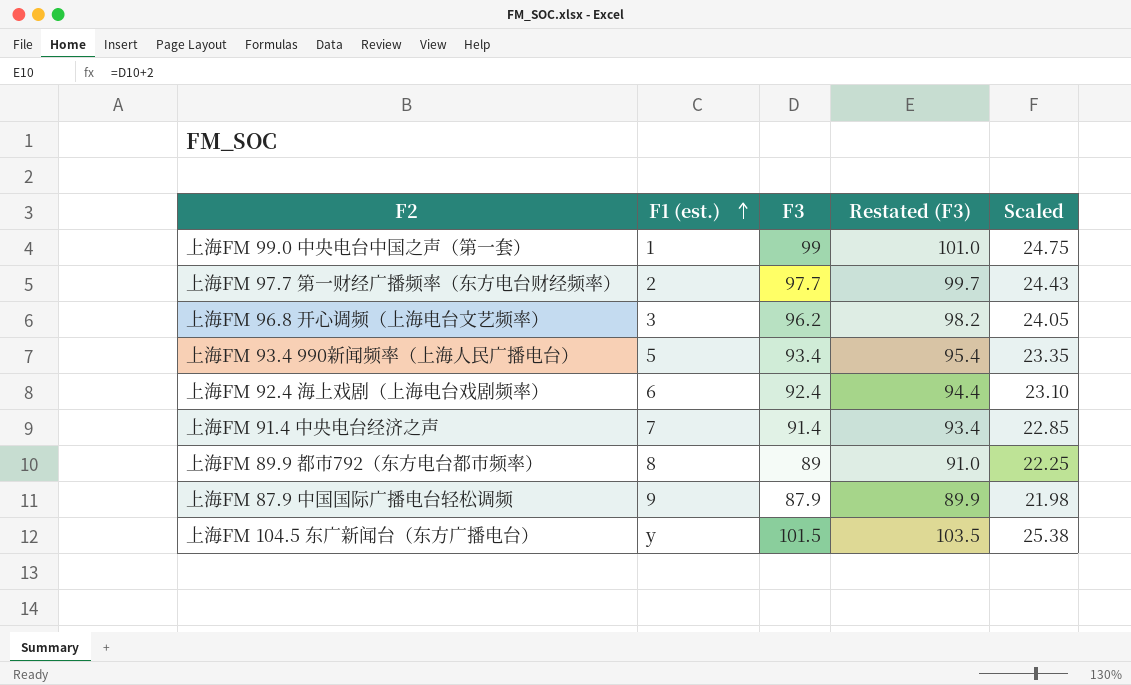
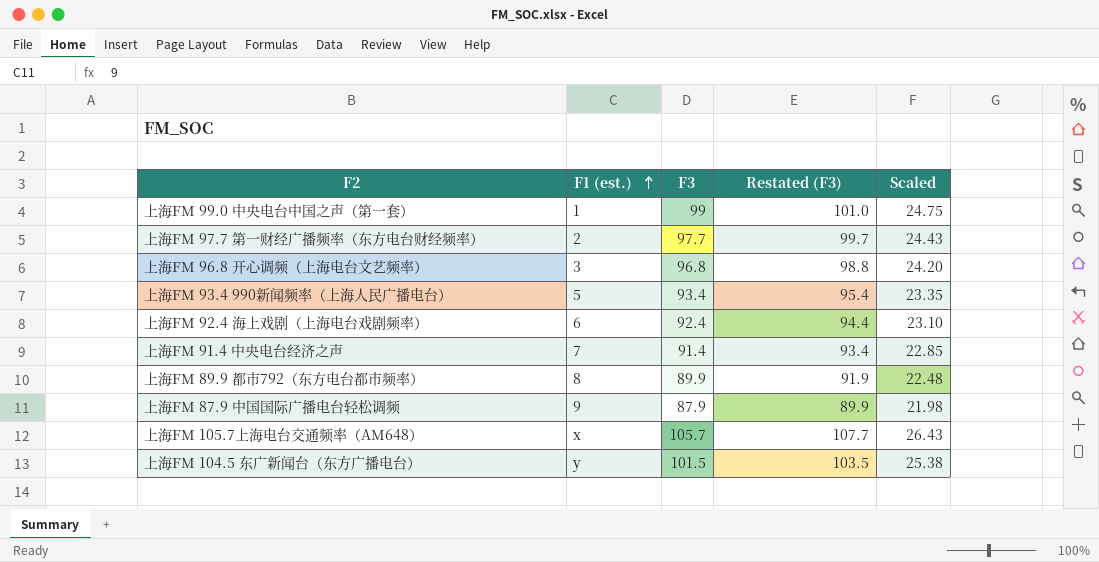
上海FM 96.8 开心调频（上海电台文艺频率） | F3: 96.2 -> 96.8
上海FM 96.8 开心调频（上海电台文艺频率） | Restated (F3): 98.2 -> 98.8
上海FM 96.8 开心调频（上海电台文艺频率） | Scaled: 24.05 -> 24.20
上海FM 89.9 都市792（东方电台都市频率） | F3: 89 -> 89.9
上海FM 89.9 都市792（东方电台都市频率） | Restated (F3): 91.0 -> 91.9
上海FM 89.9 都市792（东方电台都市频率） | Scaled: 22.25 -> 22.48
row 上海FM 105.7上海电台交通频率（AM648）: none -> x | 105.7 | 107.7 | 26.43

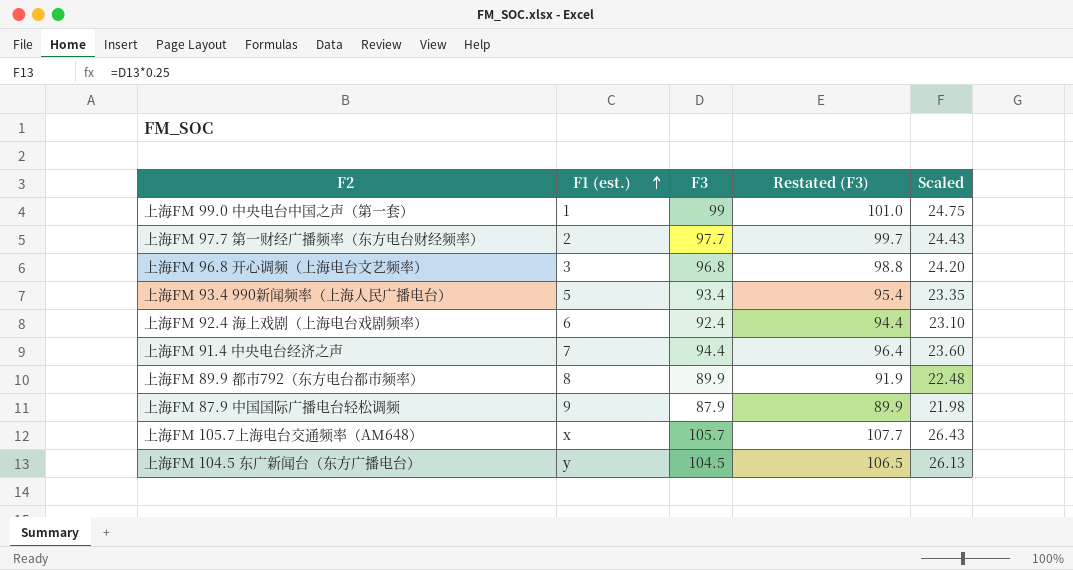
上海FM 91.4 中央电台经济之声 | F3: 91.4 -> 94.4
上海FM 91.4 中央电台经济之声 | Restated (F3): 93.4 -> 96.4
上海FM 91.4 中央电台经济之声 | Scaled: 22.85 -> 23.60
上海FM 104.5 东广新闻台（东方广播电台） | F3: 101.5 -> 104.5
上海FM 104.5 东广新闻台（东方广播电台） | Restated (F3): 103.5 -> 106.5
上海FM 104.5 东广新闻台（东方广播电台） | Scaled: 25.38 -> 26.13

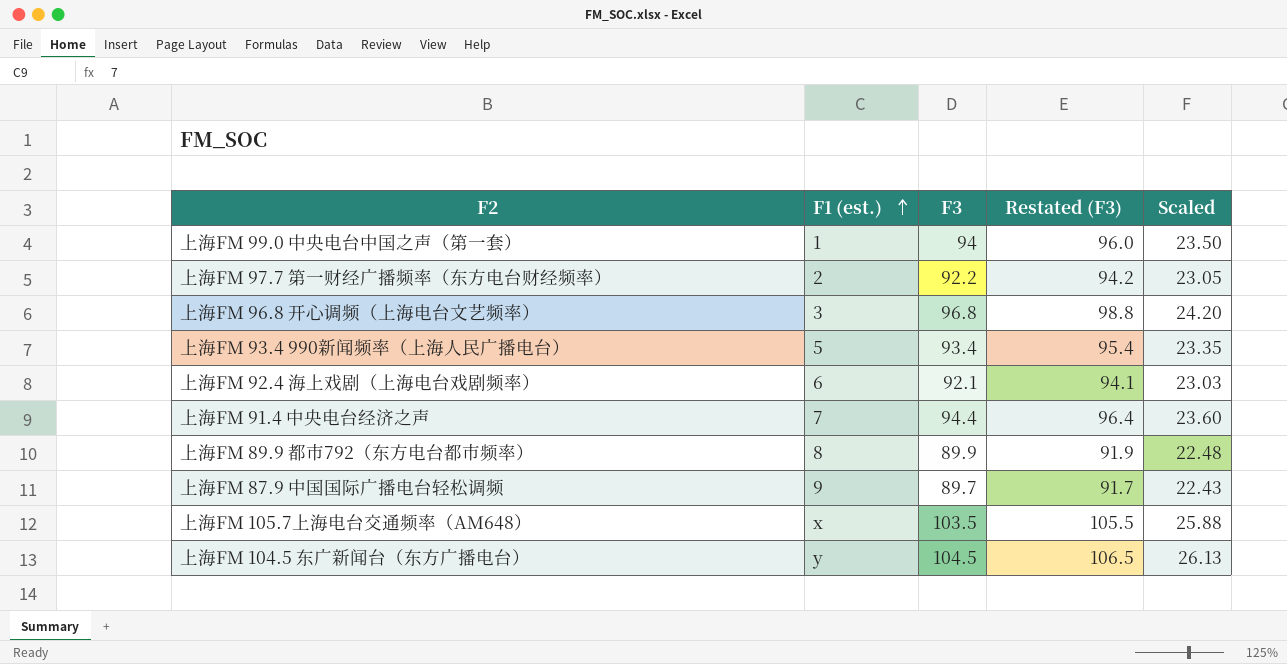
上海FM 99.0 中央电台中国之声（第一套） | F3: 99 -> 94
上海FM 99.0 中央电台中国之声（第一套） | Restated (F3): 101.0 -> 96.0
上海FM 99.0 中央电台中国之声（第一套） | Scaled: 24.75 -> 23.50
上海FM 97.7 第一财经广播频率（东方电台财经频率） | F3: 97.7 -> 92.2
上海FM 97.7 第一财经广播频率（东方电台财经频率） | Restated (F3): 99.7 -> 94.2
上海FM 97.7 第一财经广播频率（东方电台财经频率） | Scaled: 24.43 -> 23.05
上海FM 92.4 海上戏剧（上海电台戏剧频率） | F3: 92.4 -> 92.1
上海FM 92.4 海上戏剧（上海电台戏剧频率） | Restated (F3): 94.4 -> 94.1
上海FM 92.4 海上戏剧（上海电台戏剧频率） | Scaled: 23.10 -> 23.03
上海FM 87.9 中国国际广播电台轻松调频 | F3: 87.9 -> 89.7
上海FM 87.9 中国国际广播电台轻松调频 | Restated (F3): 89.9 -> 91.7
上海FM 87.9 中国国际广播电台轻松调频 | Scaled: 21.98 -> 22.43
上海FM 105.7上海电台交通频率（AM648） | F3: 105.7 -> 103.5
上海FM 105.7上海电台交通频率（AM648） | Restated (F3): 107.7 -> 105.5
上海FM 105.7上海电台交通频率（AM648） | Scaled: 26.43 -> 25.88

